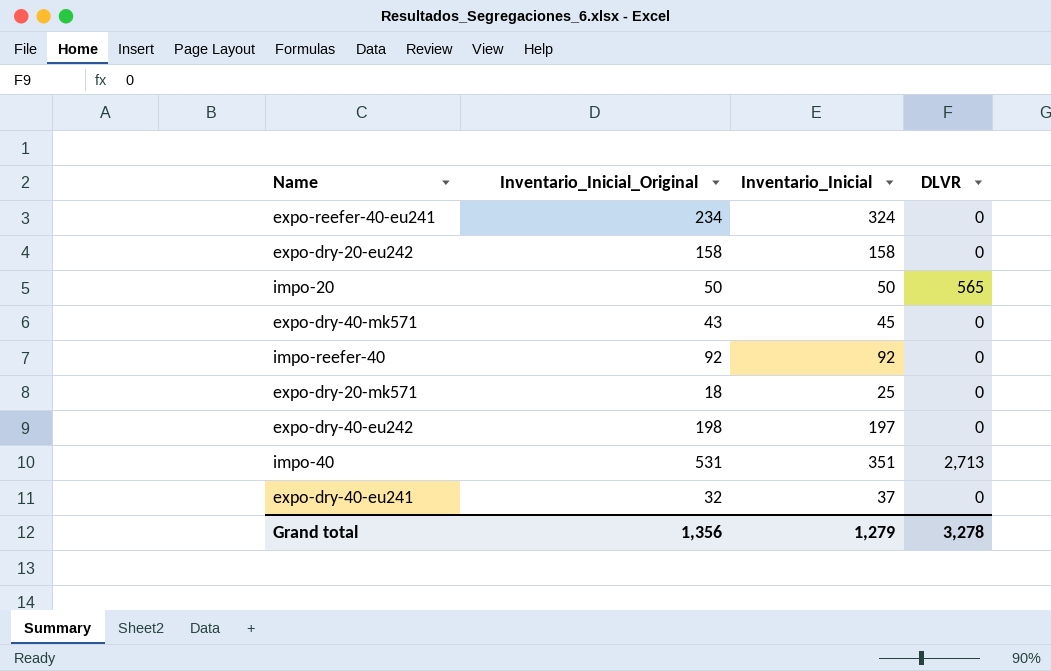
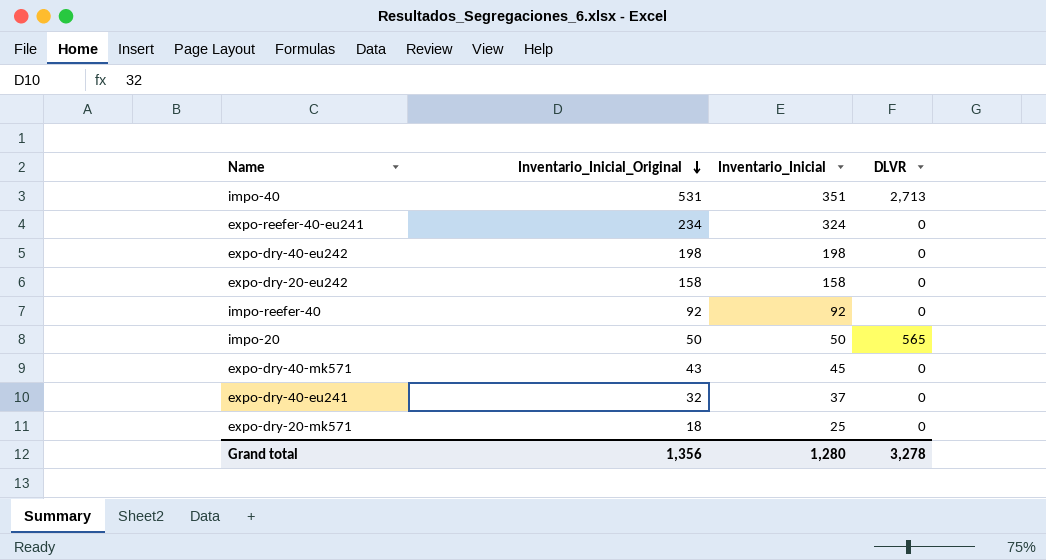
row order: none -> Inventario_Inicial_Original descending
expo-dry-40-eu242 | Inventario_Inicial: 197 -> 198
Grand total | Inventario_Inicial: 1,279 -> 1,280

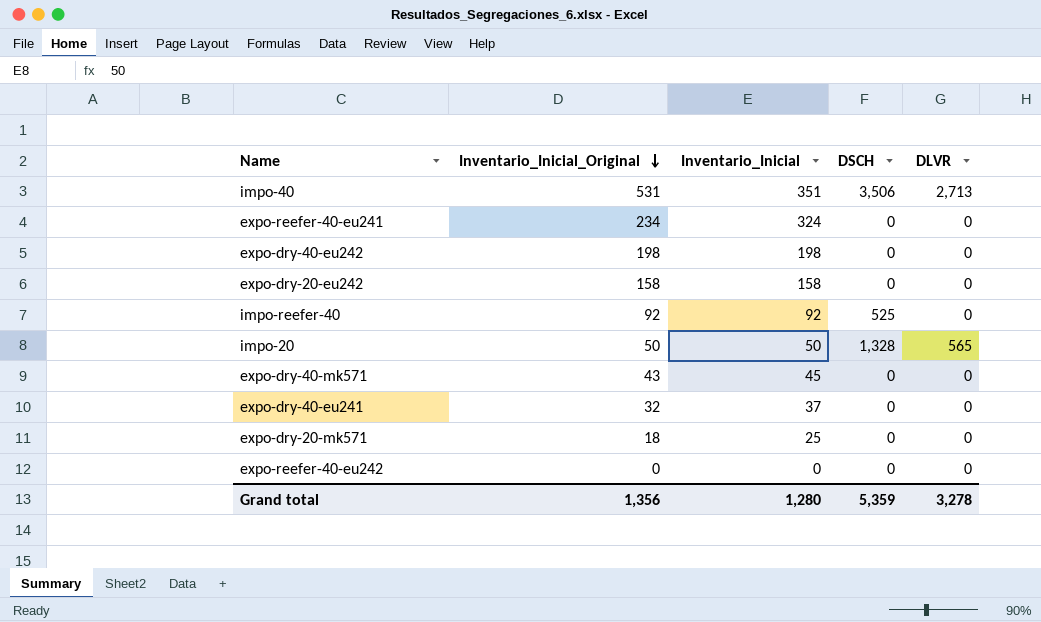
column DSCH | position: none -> 4
row expo-reefer-40-eu242: none -> 0 | 0 | 0 | 0

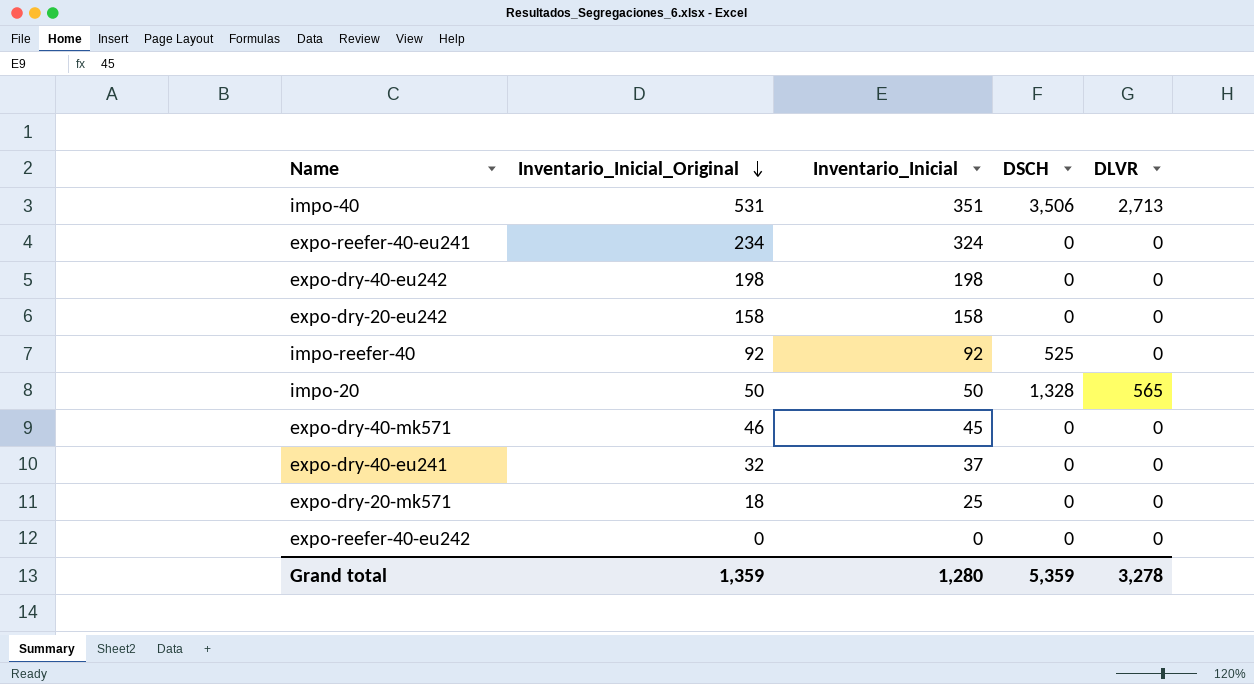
expo-dry-40-mk571 | Inventario_Inicial_Original: 43 -> 46
Grand total | Inventario_Inicial_Original: 1,356 -> 1,359

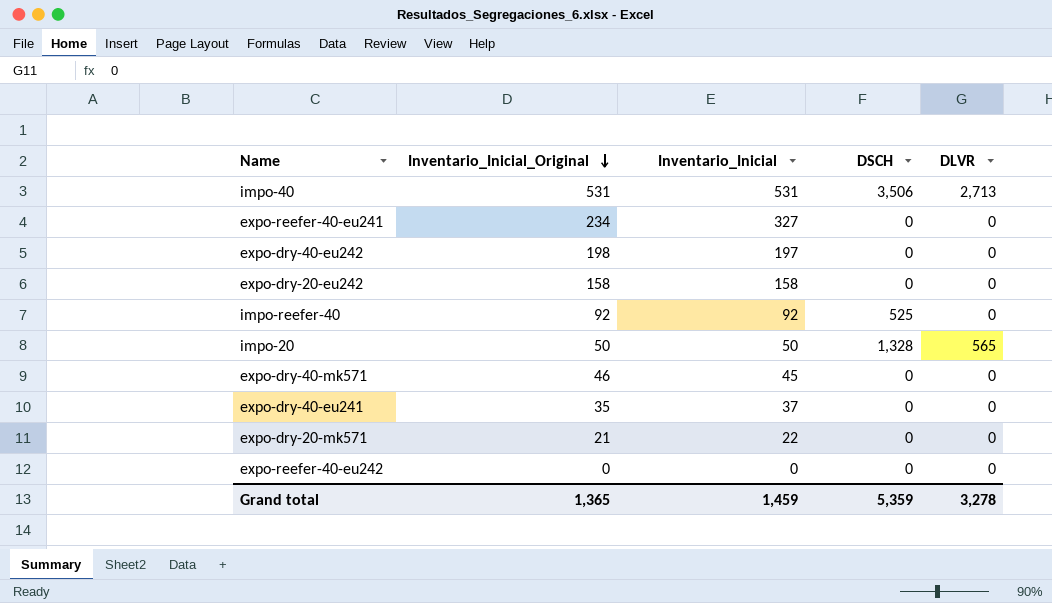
impo-40 | Inventario_Inicial: 351 -> 531
expo-reefer-40-eu241 | Inventario_Inicial: 324 -> 327
expo-dry-40-eu242 | Inventario_Inicial: 198 -> 197
expo-dry-40-eu241 | Inventario_Inicial_Original: 32 -> 35
expo-dry-20-mk571 | Inventario_Inicial_Original: 18 -> 21
expo-dry-20-mk571 | Inventario_Inicial: 25 -> 22
Grand total | Inventario_Inicial_Original: 1,359 -> 1,365
Grand total | Inventario_Inicial: 1,280 -> 1,459

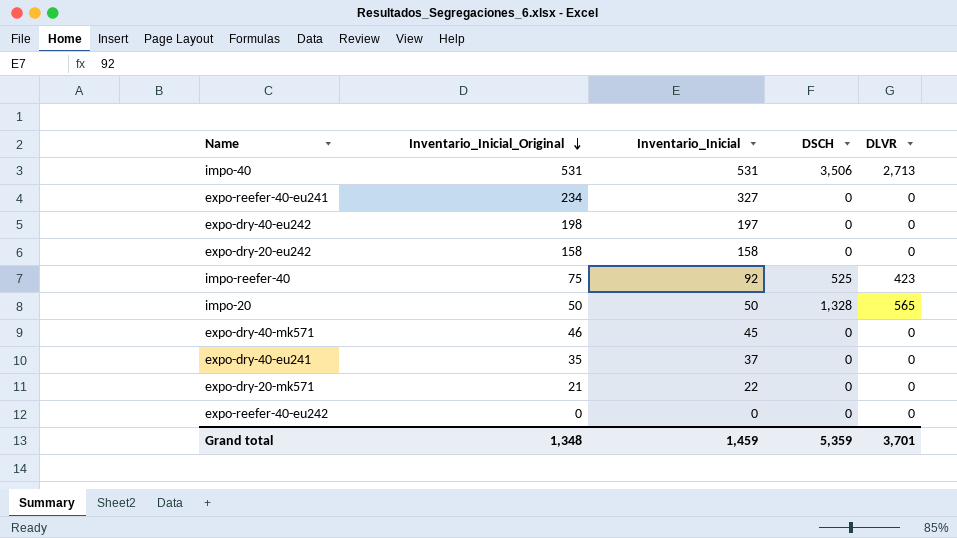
impo-reefer-40 | Inventario_Inicial_Original: 92 -> 75
impo-reefer-40 | DLVR: 0 -> 423
Grand total | Inventario_Inicial_Original: 1,365 -> 1,348
Grand total | DLVR: 3,278 -> 3,701

